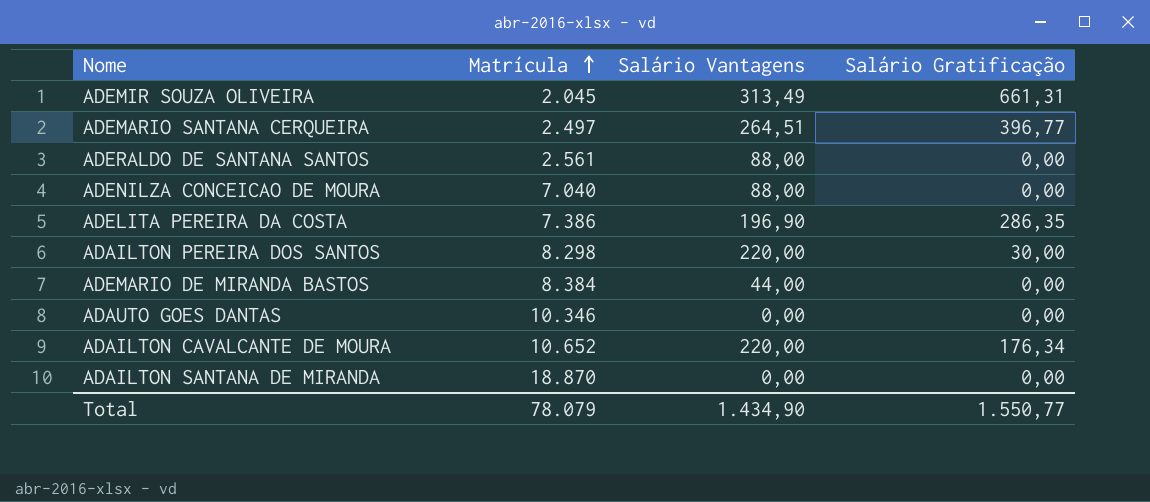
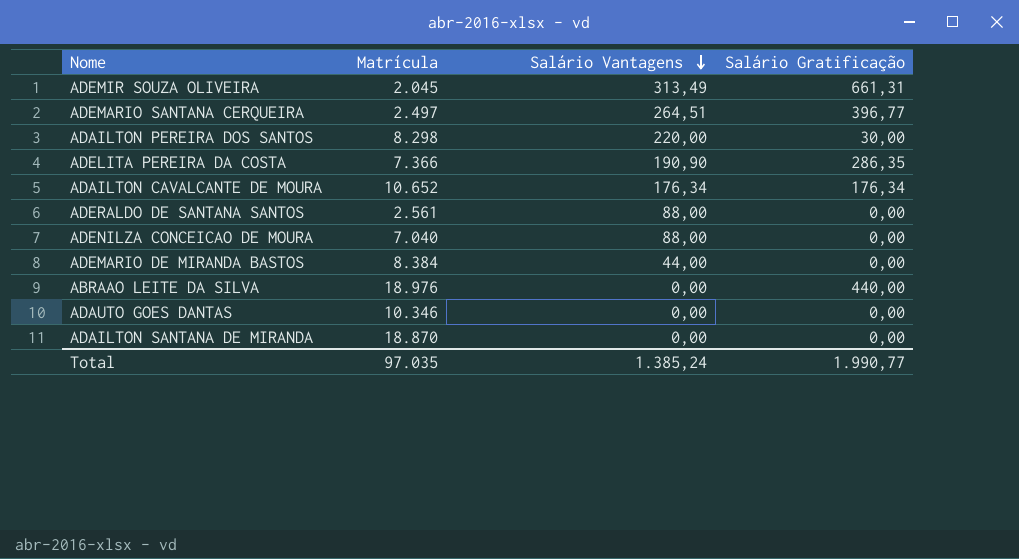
row order: Matrícula ascending -> Salário Vantagens descending
ADELITA PEREIRA DA COSTA | Matrícula: 7.386 -> 7.366
ADELITA PEREIRA DA COSTA | Salário Vantagens: 196,90 -> 190,90
ADAILTON CAVALCANTE DE MOURA | Salário Vantagens: 220,00 -> 176,34
row ABRAAO LEITE DA SILVA: none -> 18.976 | 0,00 | 440,00
Total | Matrícula: 78.079 -> 97.035
Total | Salário Vantagens: 1.434,90 -> 1.385,24
Total | Salário Gratificação: 1.550,77 -> 1.990,77

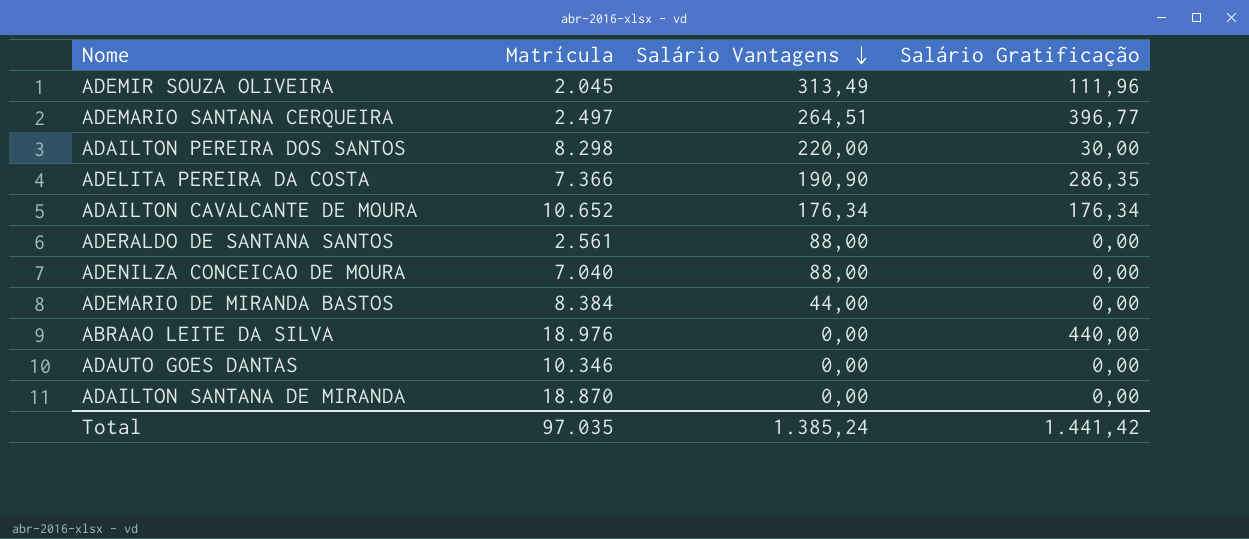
ADEMIR SOUZA OLIVEIRA | Salário Gratificação: 661,31 -> 111,96
Total | Salário Gratificação: 1.990,77 -> 1.441,42

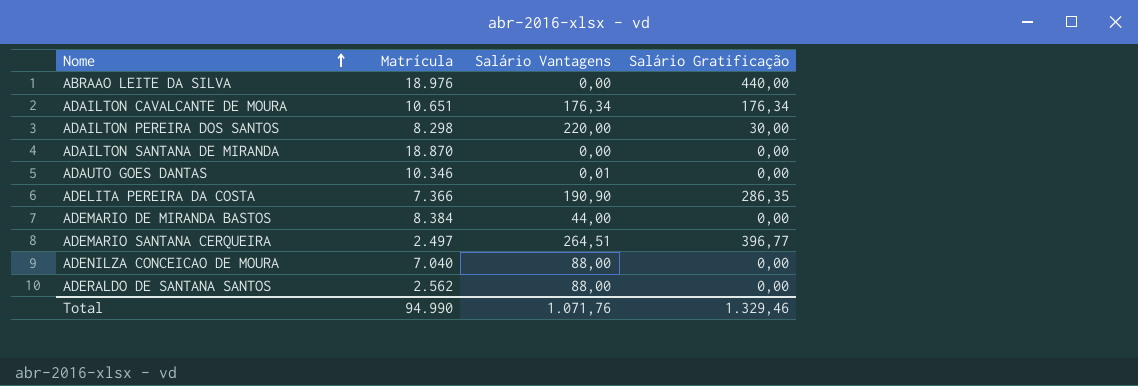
row order: Salário Vantagens descending -> Nome ascending
row ADEMIR SOUZA OLIVEIRA: 2.045 | 313,49 | 111,96 -> none
ADAILTON CAVALCANTE DE MOURA | Matrícula: 10.652 -> 10.651
ADAUTO GOES DANTAS | Salário Vantagens: 0,00 -> 0,01
ADERALDO DE SANTANA SANTOS | Matrícula: 2.561 -> 2.562
Total | Matrícula: 97.035 -> 94.990
Total | Salário Vantagens: 1.385,24 -> 1.071,76
Total | Salário Gratificação: 1.441,42 -> 1.329,46

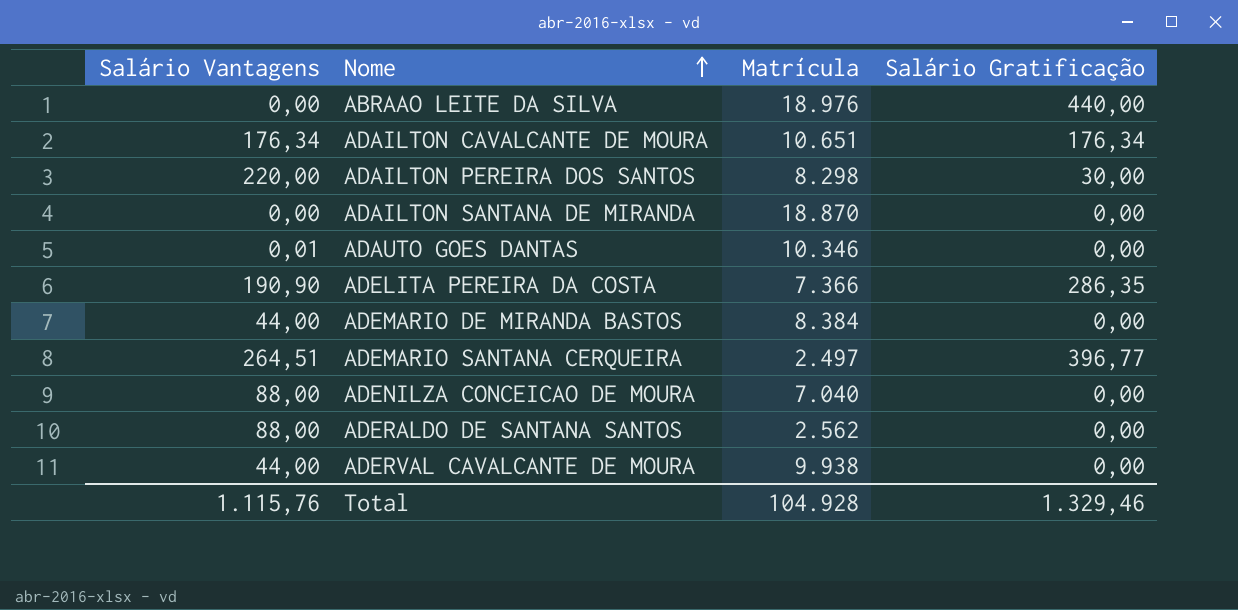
column Salário Vantagens | position: 3 -> 1
row ADERVAL CAVALCANTE DE MOURA: none -> 44,00 | 9.938 | 0,00
Total | Salário Vantagens: 1.071,76 -> 1.115,76
Total | Matrícula: 94.990 -> 104.928

